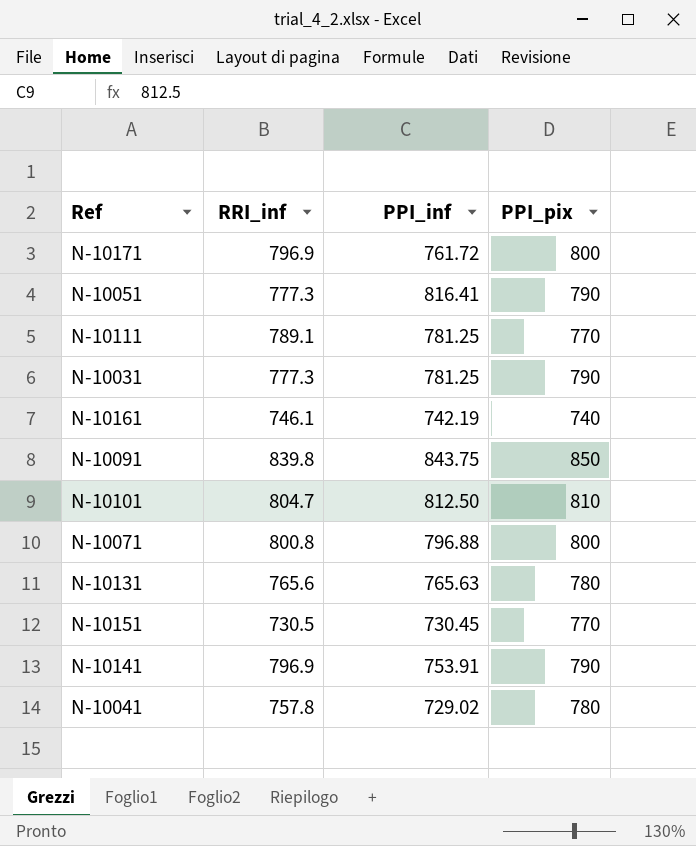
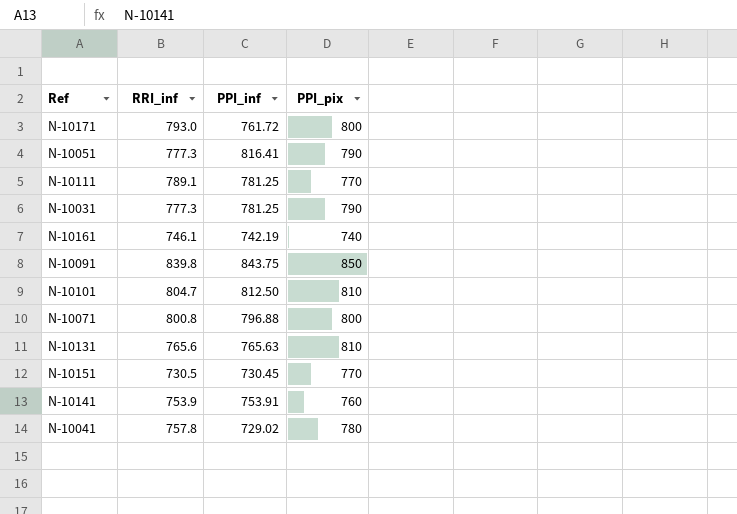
N-10171 | RRI_inf: 796.9 -> 793.0
N-10131 | PPI_pix: 780 -> 810
N-10141 | RRI_inf: 796.9 -> 753.9
N-10141 | PPI_pix: 790 -> 760

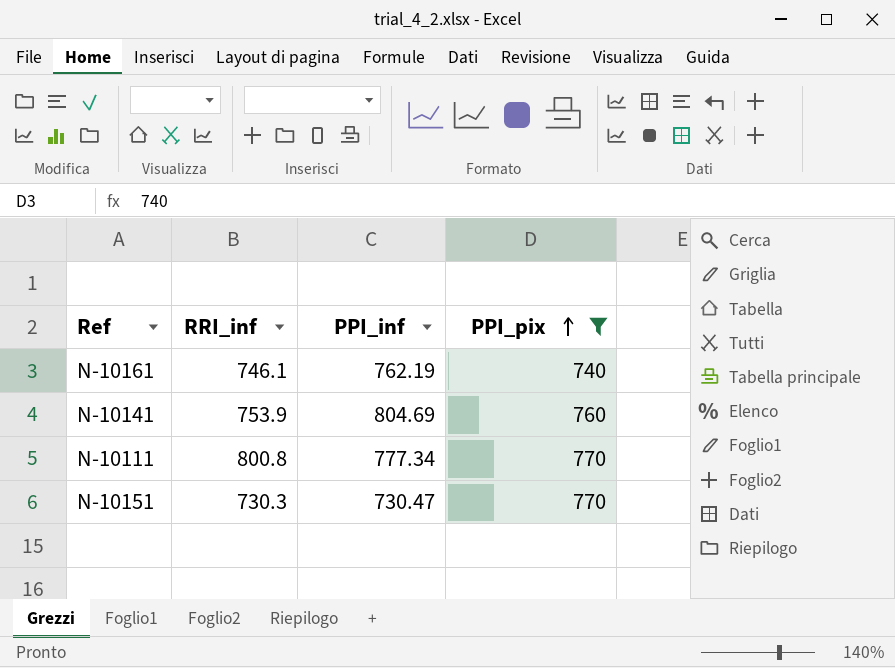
filter: none -> PPI_pix <= 770
row order: none -> PPI_pix ascending
N-10161 | PPI_inf: 742.19 -> 762.19
N-10141 | PPI_inf: 753.91 -> 804.69
N-10111 | RRI_inf: 789.1 -> 800.8
N-10111 | PPI_inf: 781.25 -> 777.34
N-10151 | RRI_inf: 730.5 -> 730.3
N-10151 | PPI_inf: 730.45 -> 730.47

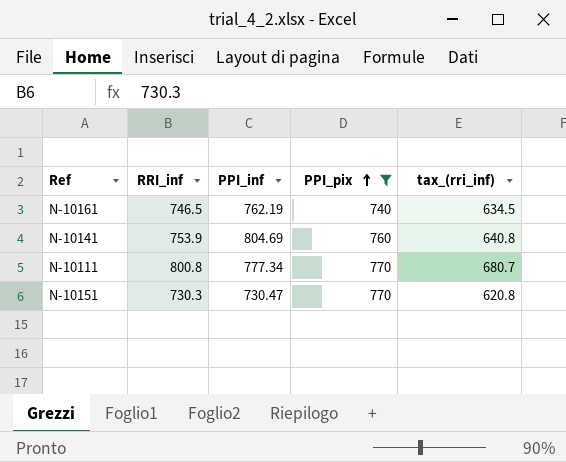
column tax_(rri_inf) | formula: none -> [RRI_inf] * 0.85
N-10161 | RRI_inf: 746.1 -> 746.5

